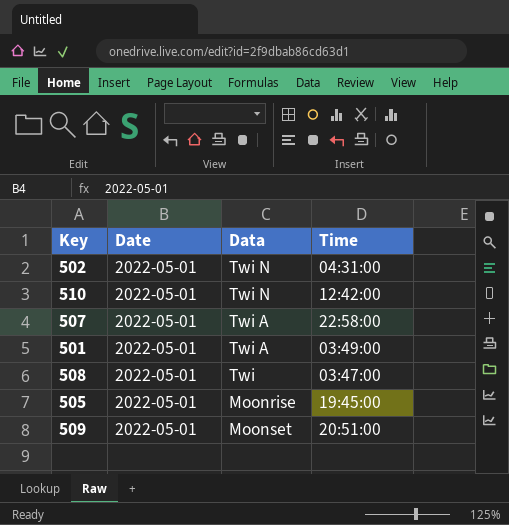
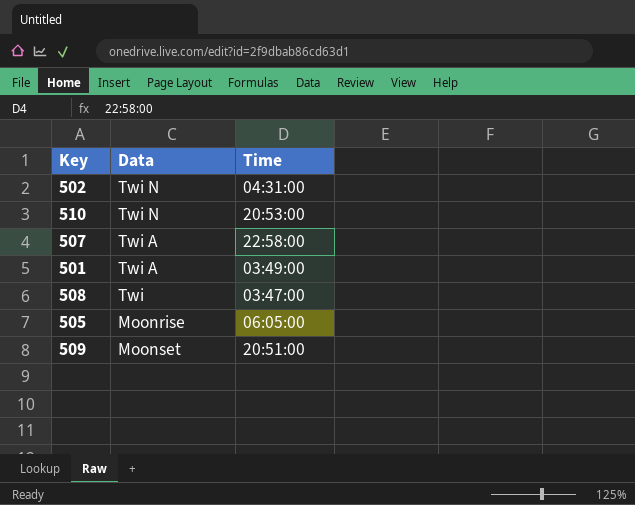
column Date | position: 2 -> none
510 | Time: 12:42:00 -> 20:53:00
505 | Time: 19:45:00 -> 06:05:00

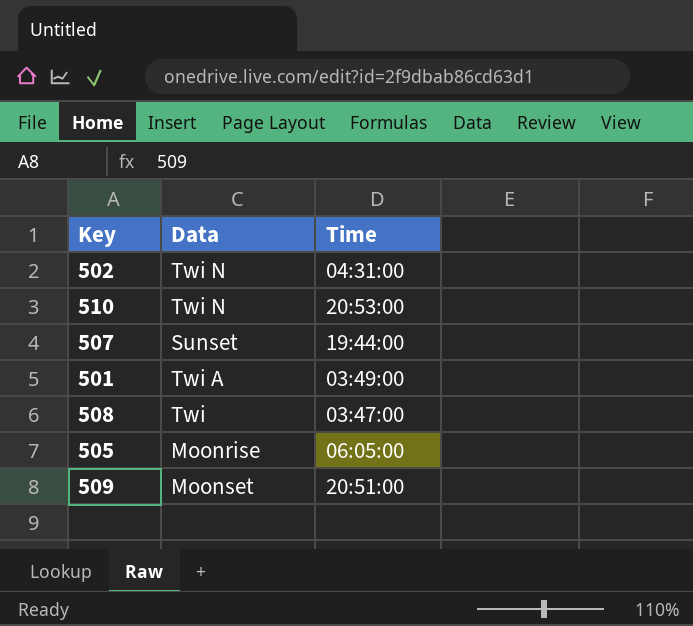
507 | Data: Twi A -> Sunset
507 | Time: 22:58:00 -> 19:44:00

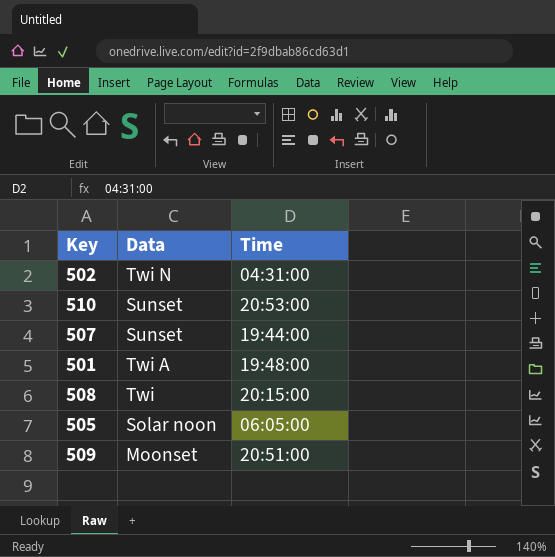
510 | Data: Twi N -> Sunset
501 | Time: 03:49:00 -> 19:48:00
508 | Time: 03:47:00 -> 20:15:00
505 | Data: Moonrise -> Solar noon

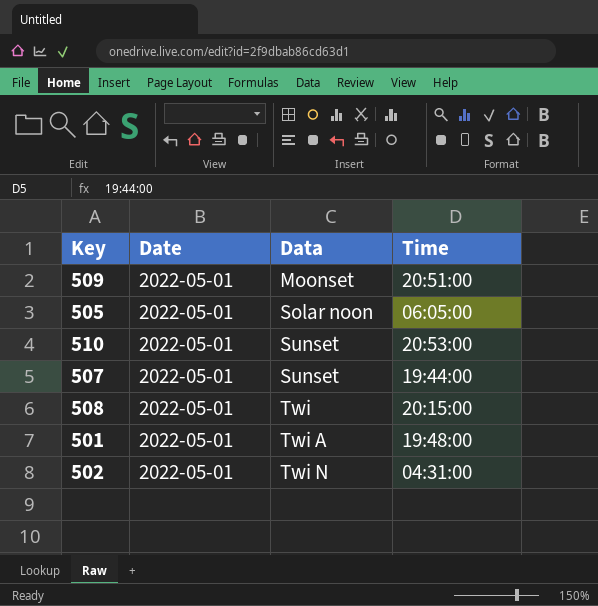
row order: none -> Data ascending
column Date | position: none -> 2

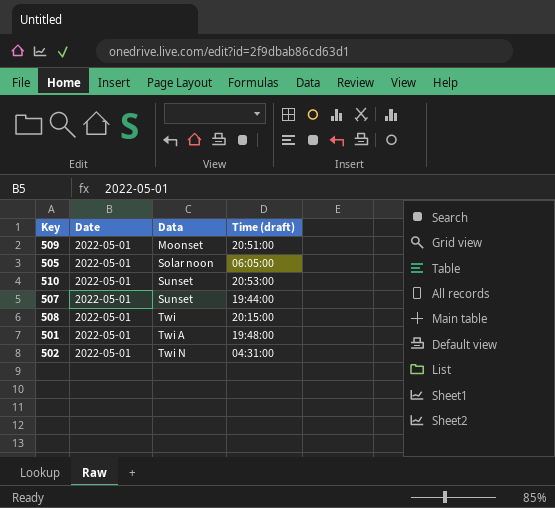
column name: Time -> Time (draft)

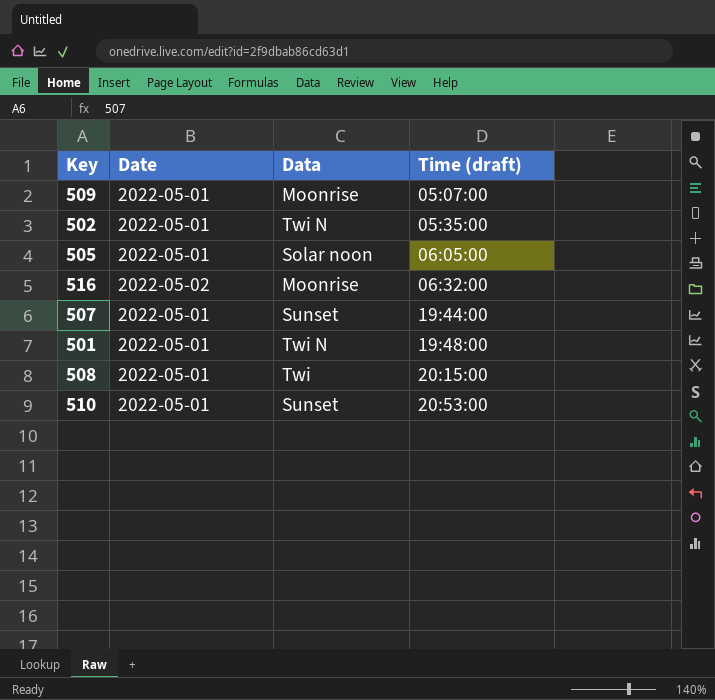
row order: Data ascending -> Time (draft) ascending
509 | Data: Moonset -> Moonrise
509 | Time (draft): 20:51:00 -> 05:07:00
502 | Time (draft): 04:31:00 -> 05:35:00
row 516: none -> 2022-05-02 | Moonrise | 06:32:00
501 | Data: Twi A -> Twi N

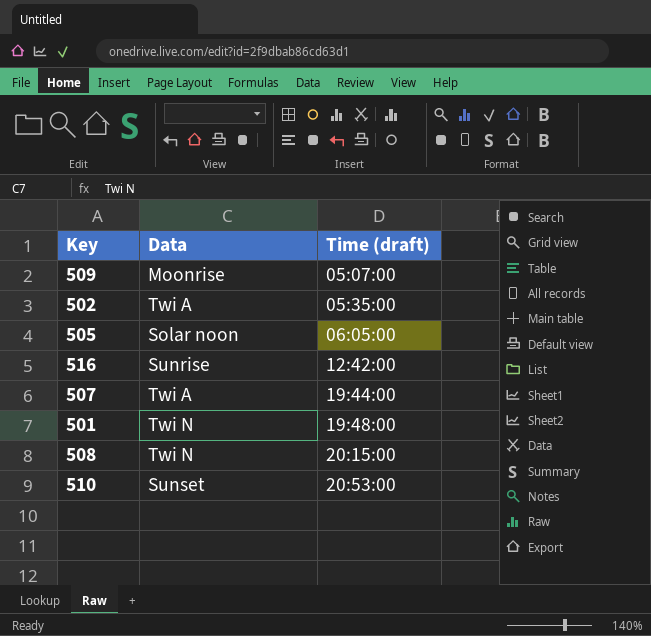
column Date | position: 2 -> none
502 | Data: Twi N -> Twi A
516 | Data: Moonrise -> Sunrise
516 | Time (draft): 06:32:00 -> 12:42:00
507 | Data: Sunset -> Twi A
508 | Data: Twi -> Twi N

